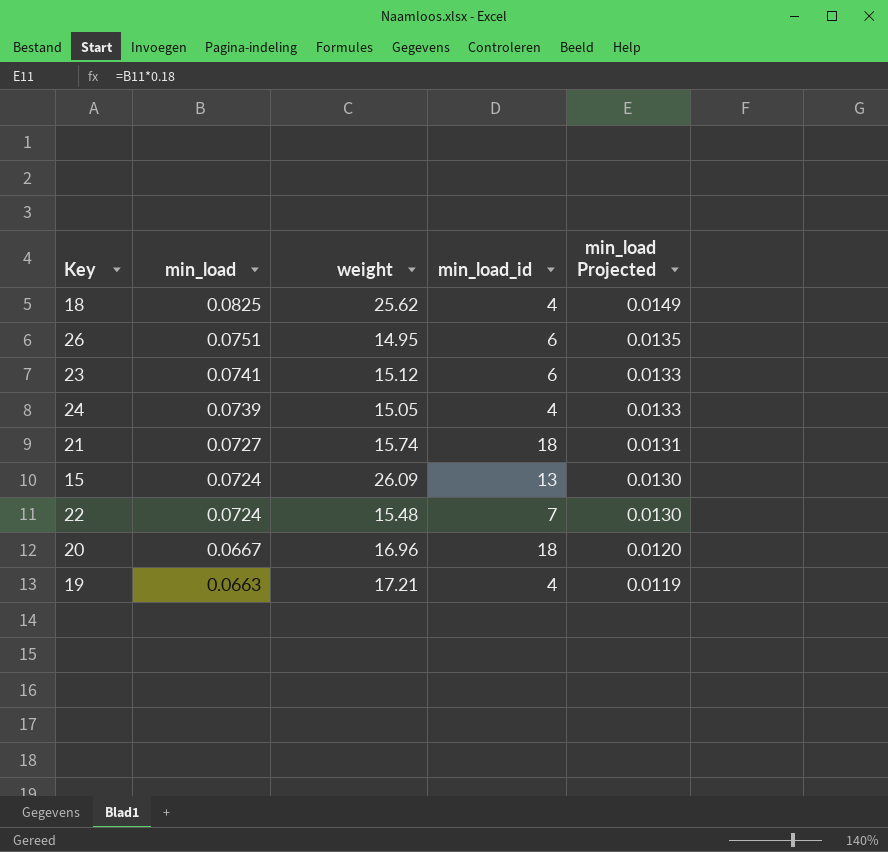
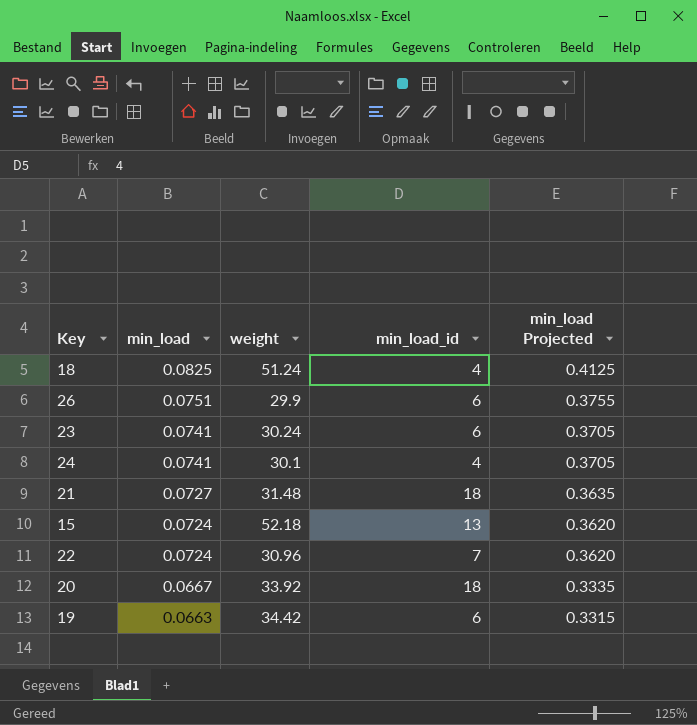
column min_load Projected | formula: [min_load] * 0.18 -> [min_load] * 5
18 | weight: 25.62 -> 51.24
26 | weight: 14.95 -> 29.9
23 | weight: 15.12 -> 30.24
24 | min_load: 0.0739 -> 0.0741
24 | weight: 15.05 -> 30.1
21 | weight: 15.74 -> 31.48
15 | weight: 26.09 -> 52.18
22 | weight: 15.48 -> 30.96
20 | weight: 16.96 -> 33.92
19 | weight: 17.21 -> 34.42
19 | min_load_id: 4 -> 6

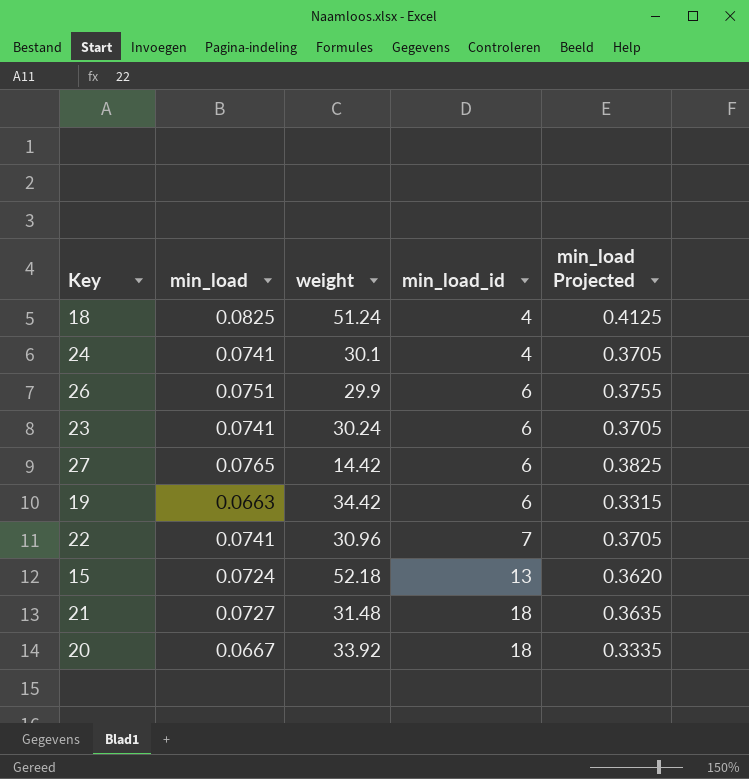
row order: min_load descending -> min_load_id ascending
row 27: none -> 0.0765 | 14.42 | 6 | 0.3825
22 | min_load: 0.0724 -> 0.0741
22 | min_load Projected: 0.3620 -> 0.3705

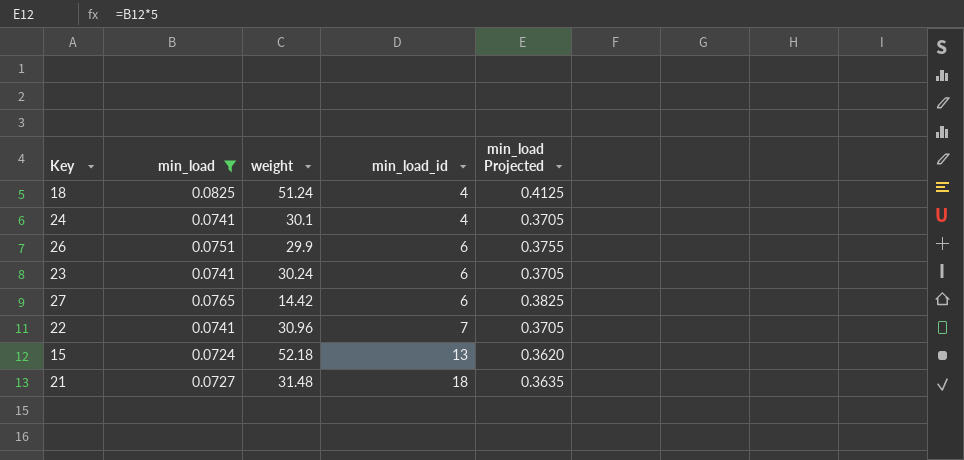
filter: none -> min_load >= 0.0724

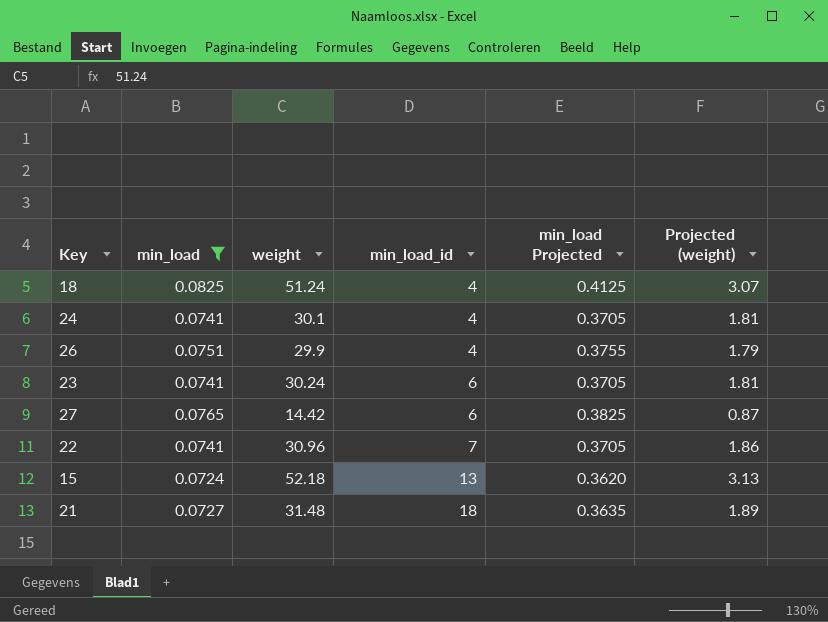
column Projected (weight) | formula: none -> [weight] * 0.06
26 | min_load_id: 6 -> 4

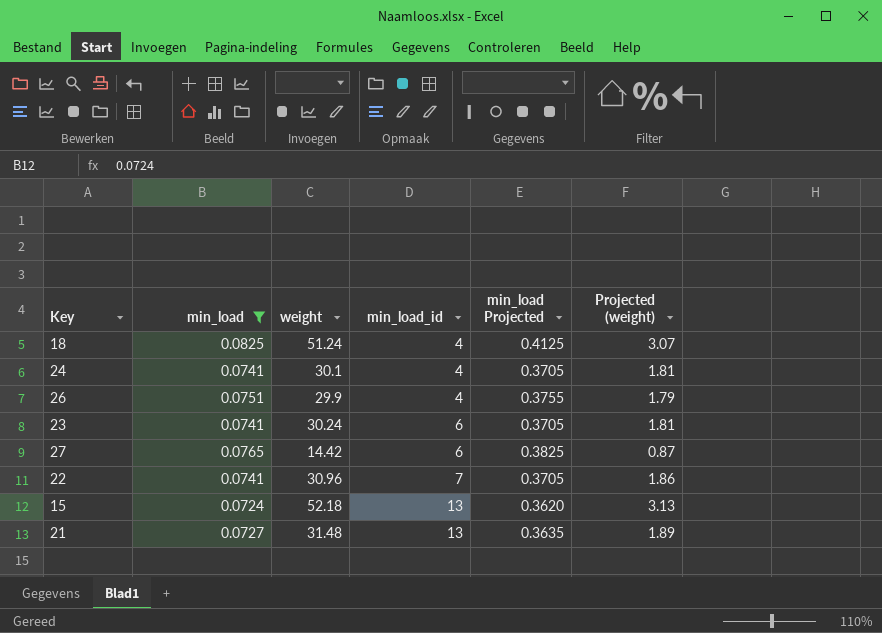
21 | min_load_id: 18 -> 13

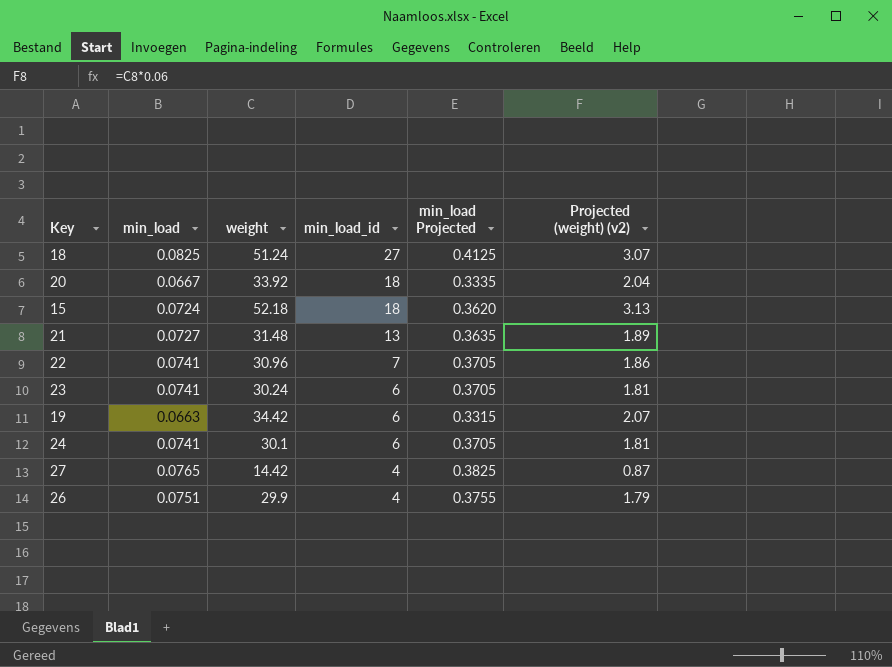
filter: min_load >= 0.0724 -> none
row order: min_load_id ascending -> min_load_id descending
column name: Projected (weight) -> Projected (weight) (v2)
18 | min_load_id: 4 -> 27
15 | min_load_id: 13 -> 18
24 | min_load_id: 4 -> 6
27 | min_load_id: 6 -> 4

